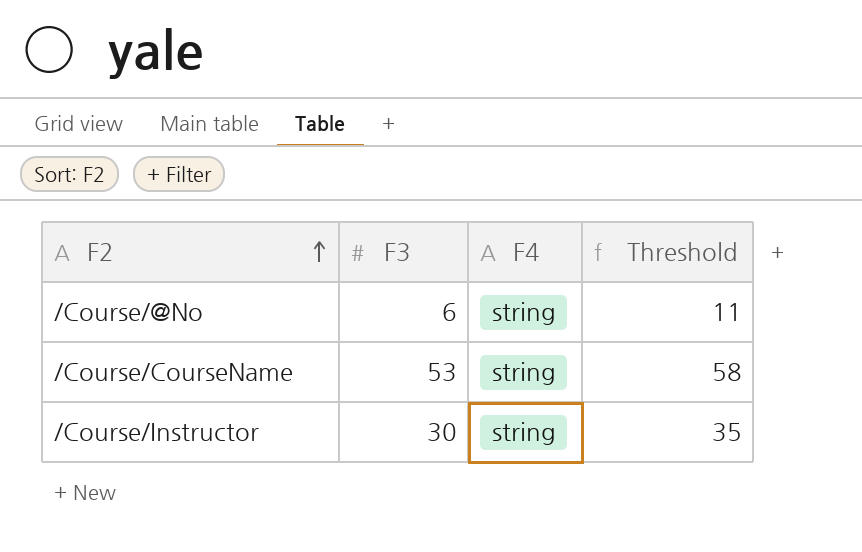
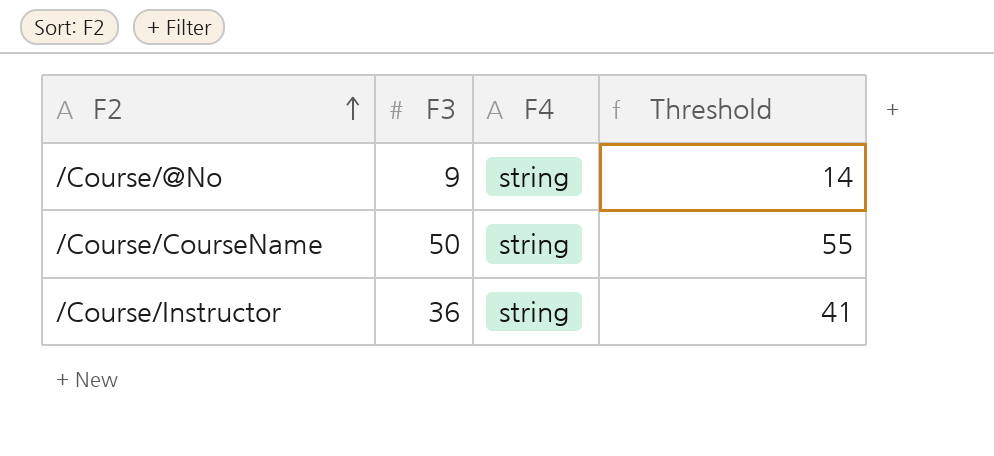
/Course/@No | F3: 6 -> 9
/Course/@No | Threshold: 11 -> 14
/Course/CourseName | F3: 53 -> 50
/Course/CourseName | Threshold: 58 -> 55
/Course/Instructor | F3: 30 -> 36
/Course/Instructor | Threshold: 35 -> 41

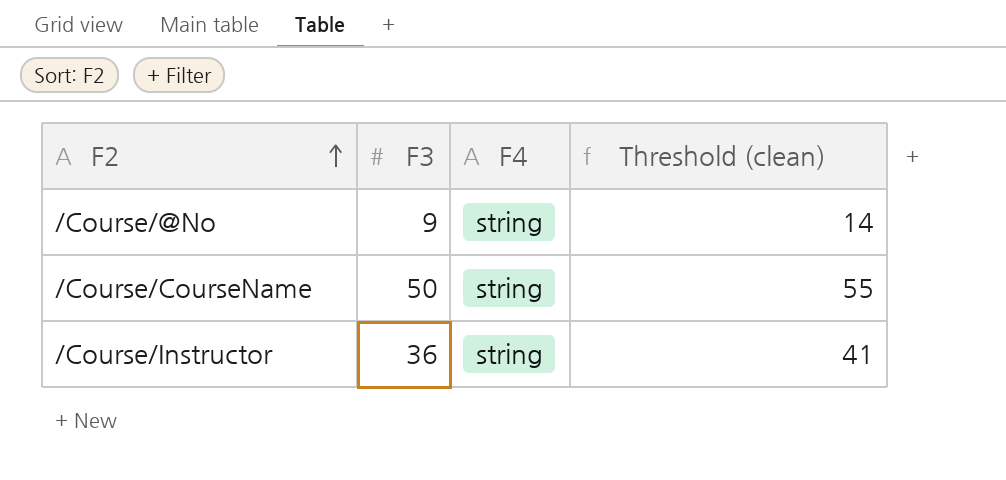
column name: Threshold -> Threshold (clean)

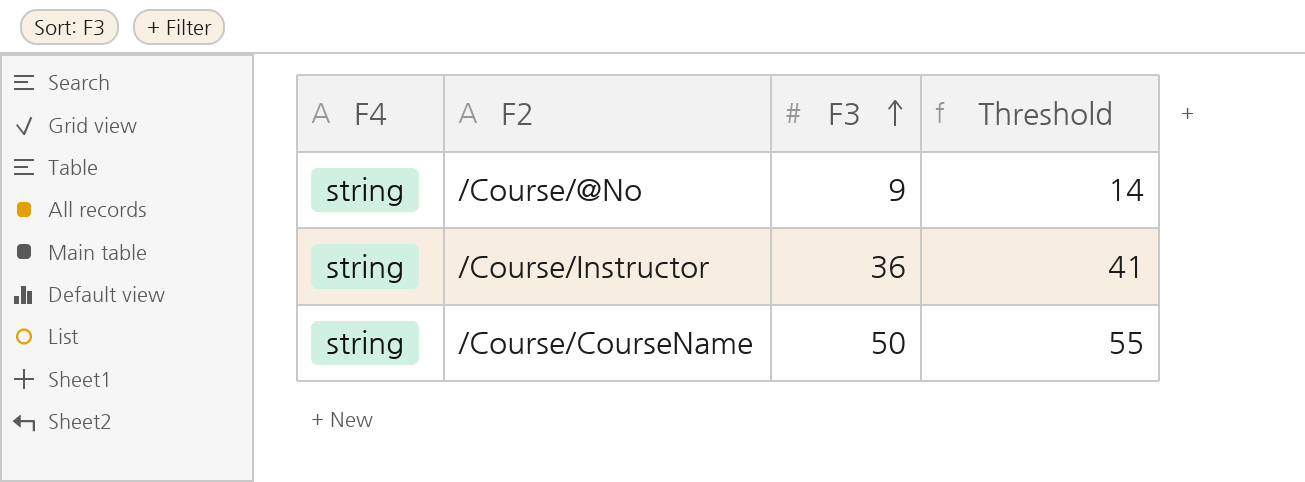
row order: F2 ascending -> F3 ascending
column F4 | position: 3 -> 1
column name: Threshold (clean) -> Threshold

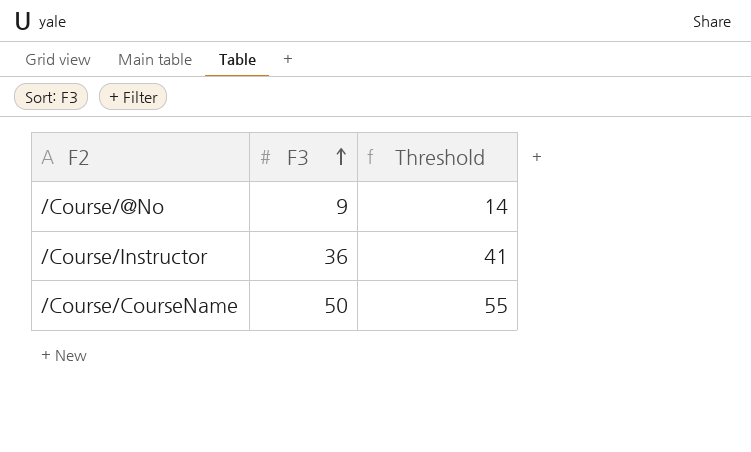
column F4 | position: 1 -> none

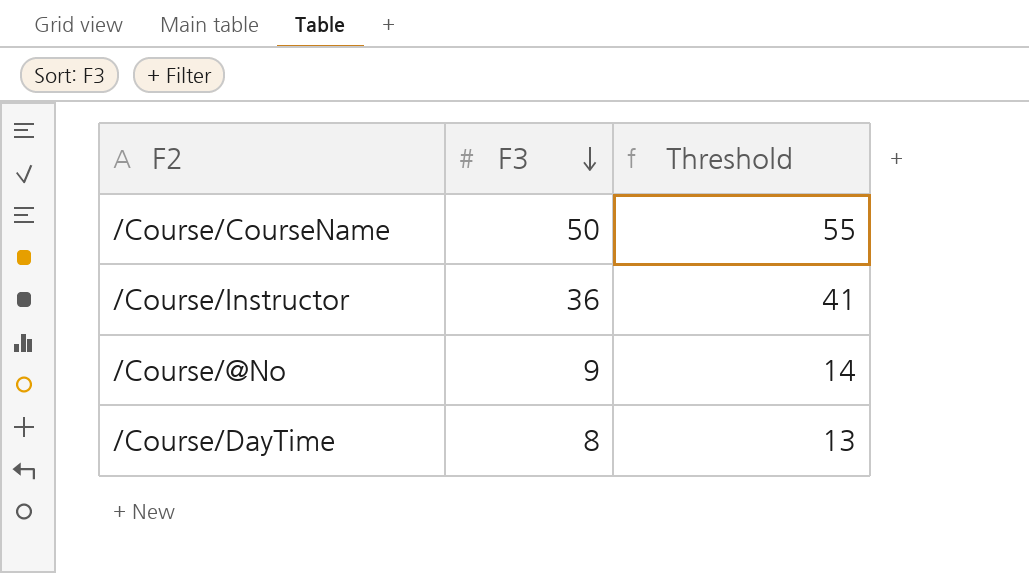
row order: F3 ascending -> F3 descending
row /Course/DayTime: none -> 8 | 13

